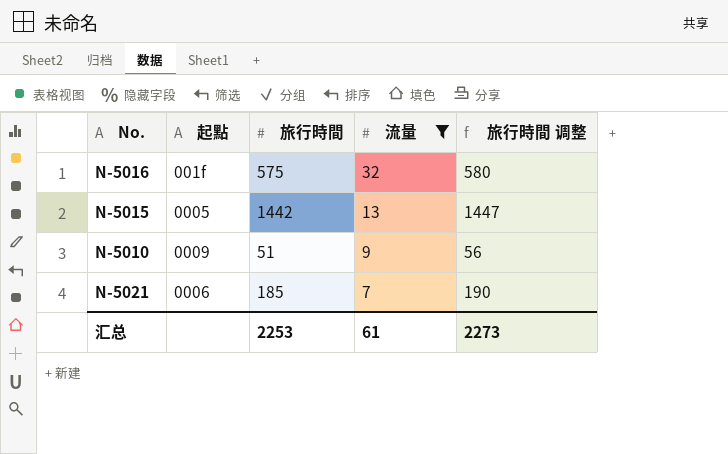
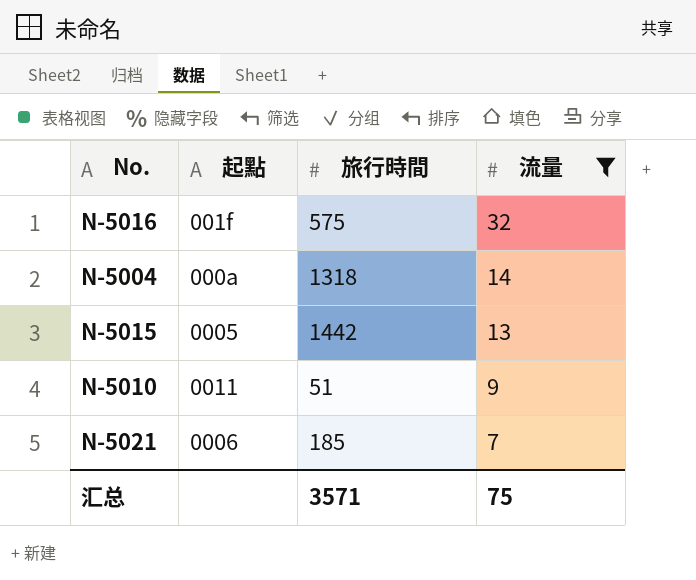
column 旅行時間 调整 | formula: [旅行時間] + 5 -> none
row N-5004: none -> 000a | 1318 | 14
N-5010 | 起點: 0009 -> 0011
汇总 | 旅行時間: 2253 -> 3571
汇总 | 流量: 61 -> 75

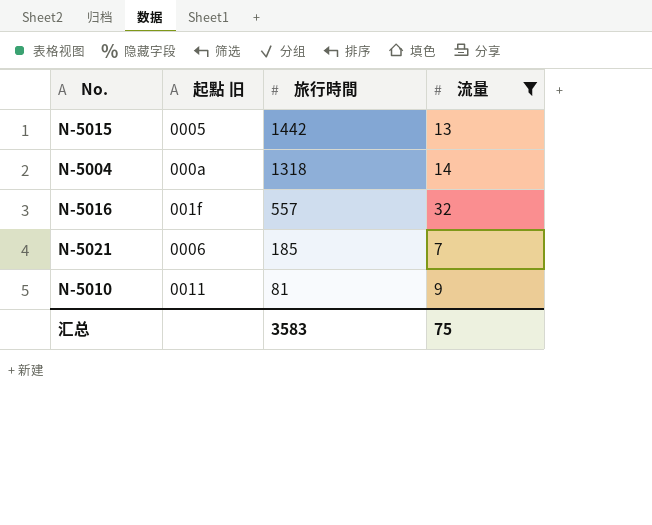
row order: 流量 descending -> 旅行時間 descending
column name: 起點 -> 起點 旧
N-5016 | 旅行時間: 575 -> 557
N-5010 | 旅行時間: 51 -> 81
汇总 | 旅行時間: 3571 -> 3583

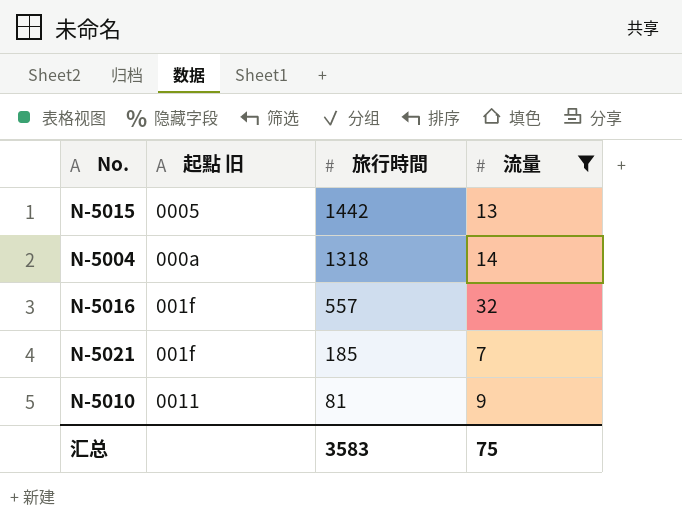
N-5021 | 起點 旧: 0006 -> 001f

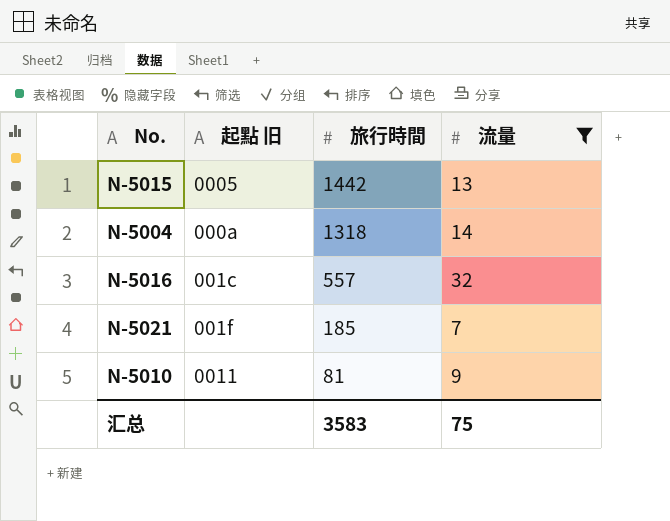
N-5016 | 起點 旧: 001f -> 001c

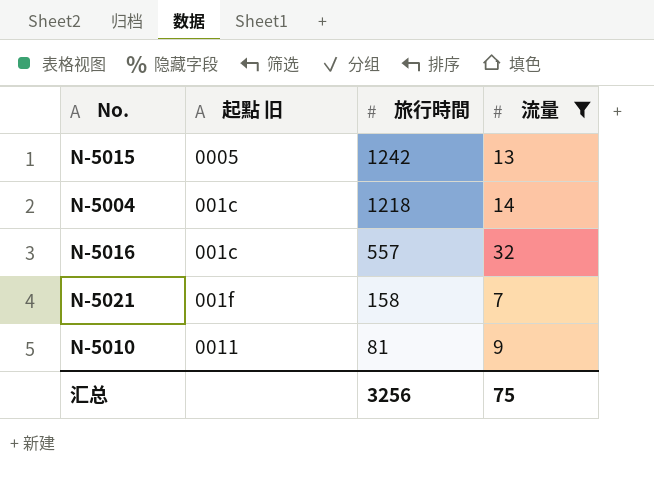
N-5015 | 旅行時間: 1442 -> 1242
N-5004 | 起點 旧: 000a -> 001c
N-5004 | 旅行時間: 1318 -> 1218
N-5021 | 旅行時間: 185 -> 158
汇总 | 旅行時間: 3583 -> 3256

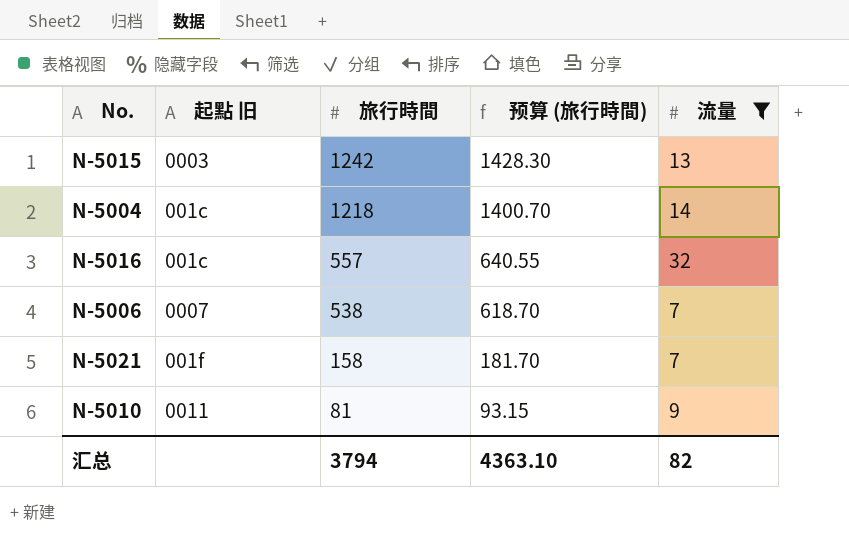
column 预算 (旅行時間) | formula: none -> [旅行時間] * 1.15
N-5015 | 起點 旧: 0005 -> 0003
row N-5006: none -> 0007 | 538 | 618.70 | 7
汇总 | 旅行時間: 3256 -> 3794
汇总 | 流量: 75 -> 82

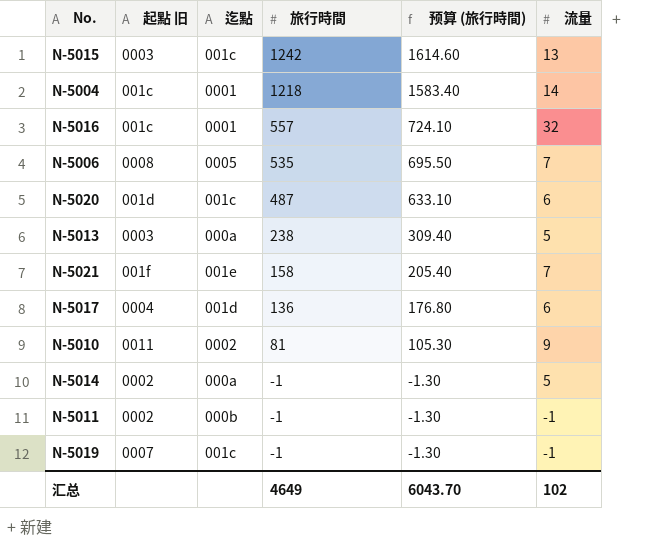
filter: 流量 >= 7 -> none
column 迄點 | position: none -> 3
column 预算 (旅行時間) | formula: [旅行時間] * 1.15 -> [旅行時間] * 1.3
N-5006 | 起點 旧: 0007 -> 0008
N-5006 | 旅行時間: 538 -> 535
汇总 | 旅行時間: 3794 -> 4649
汇总 | 预算 (旅行時間): 4363.10 -> 6043.70
汇总 | 流量: 82 -> 102

